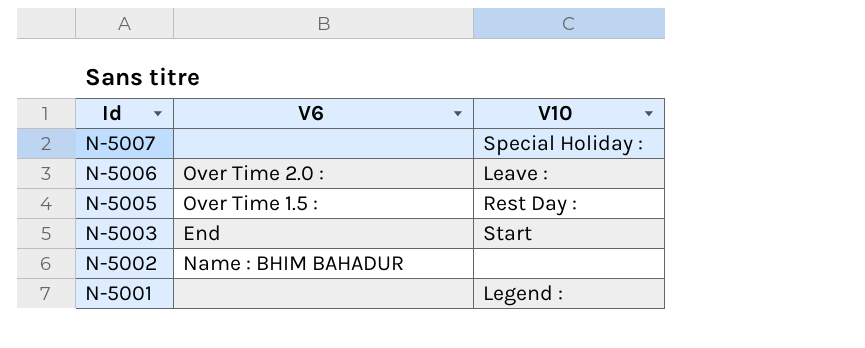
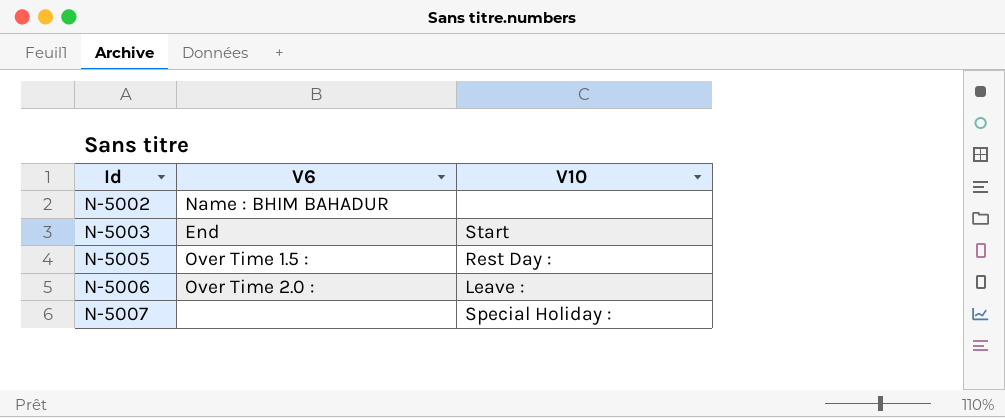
row order: Id descending -> Id ascending
row N-5001: none | Legend : -> none

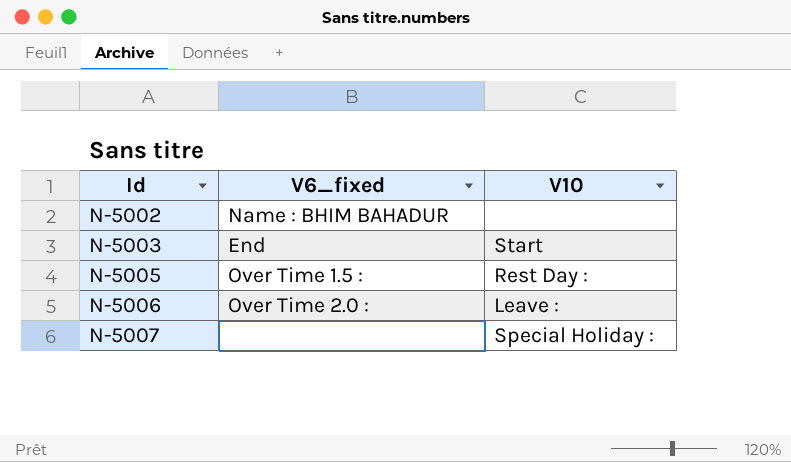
column name: V6 -> V6_fixed

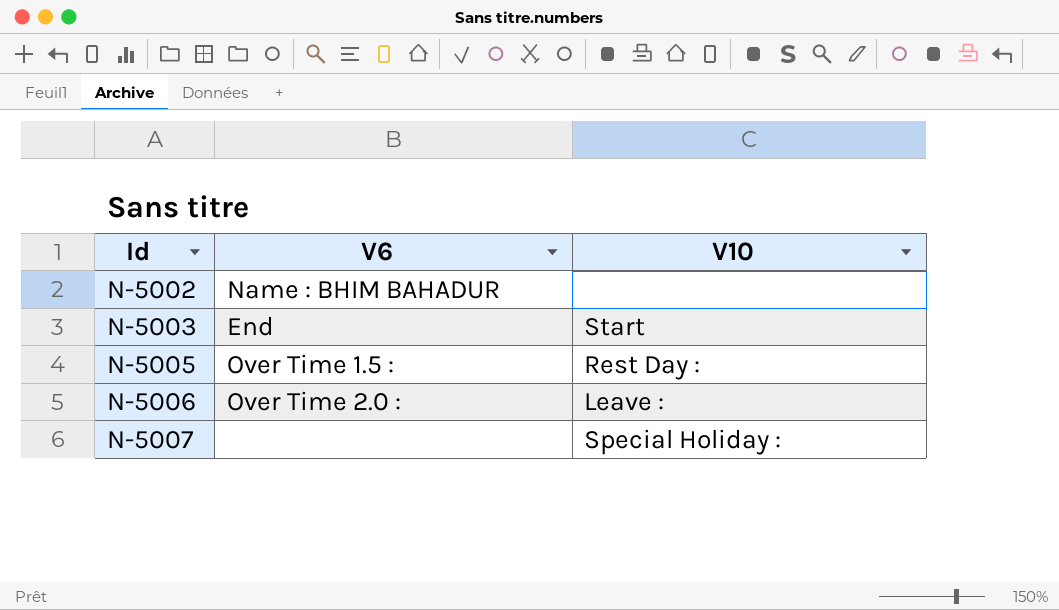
column name: V6_fixed -> V6

